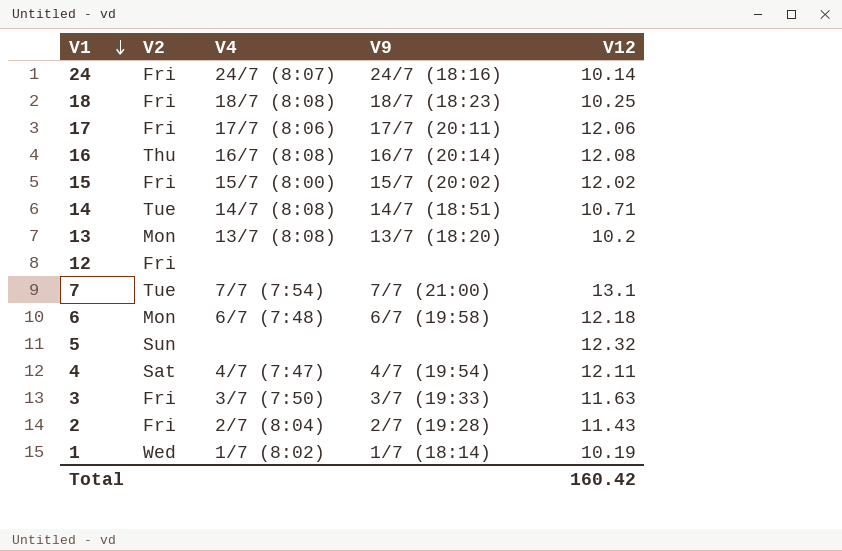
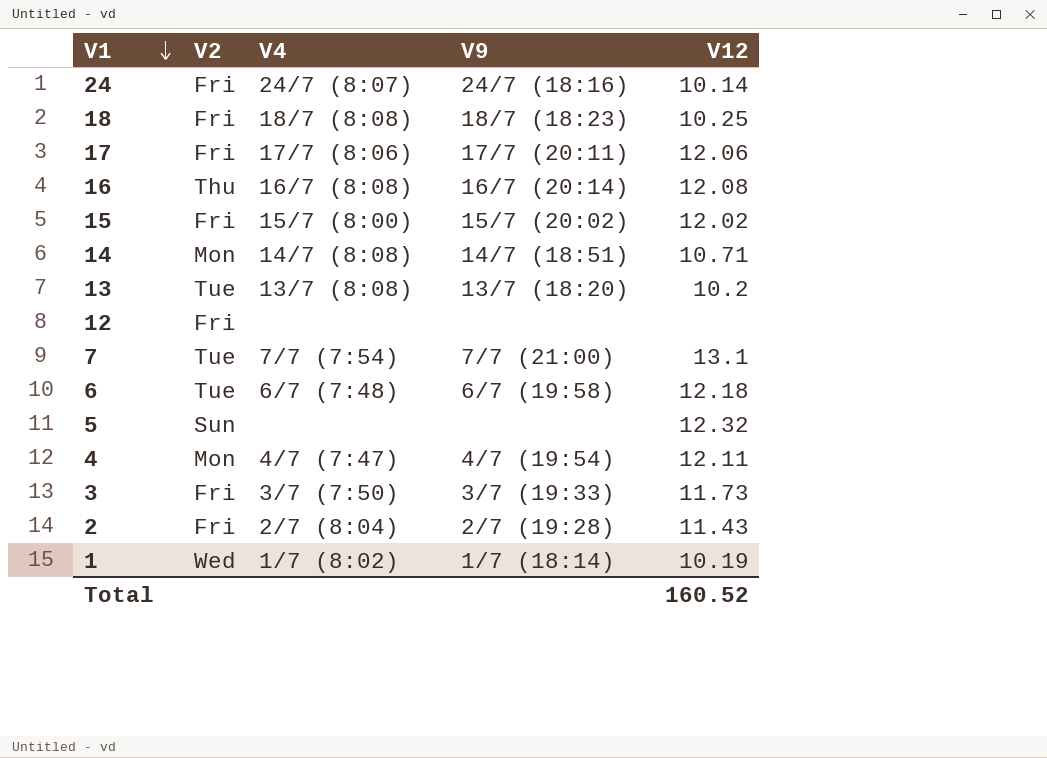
14 | V2: Tue -> Mon
13 | V2: Mon -> Tue
6 | V2: Mon -> Tue
4 | V2: Sat -> Mon
3 | V12: 11.63 -> 11.73
Total | V12: 160.42 -> 160.52

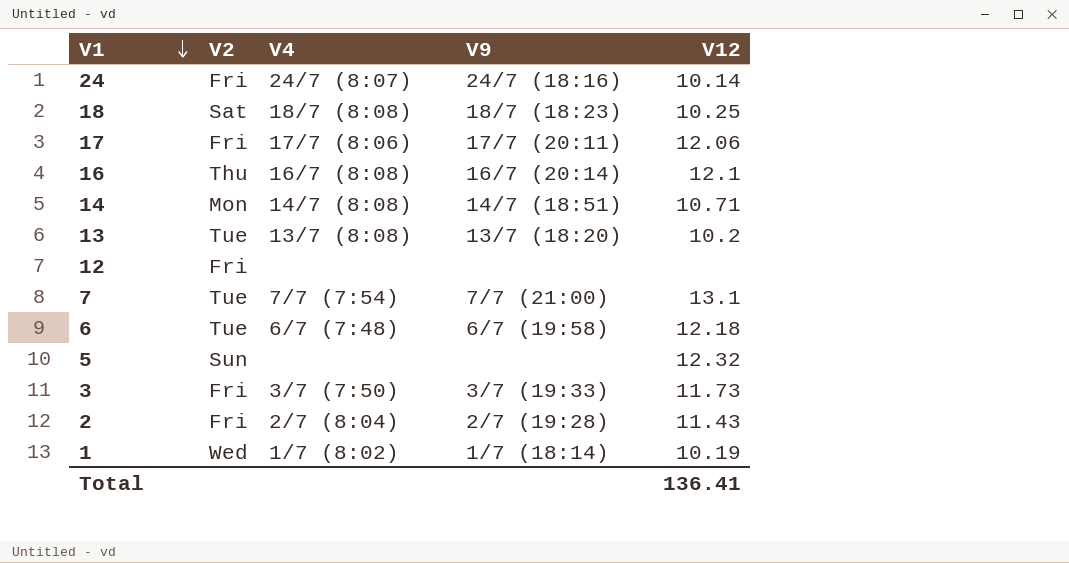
row 15: Fri | 15/7 (8:00) | 15/7 (20:02) | 12.02 -> none
row 4: Mon | 4/7 (7:47) | 4/7 (19:54) | 12.11 -> none
18 | V2: Fri -> Sat
16 | V12: 12.08 -> 12.1
Total | V12: 160.52 -> 136.41

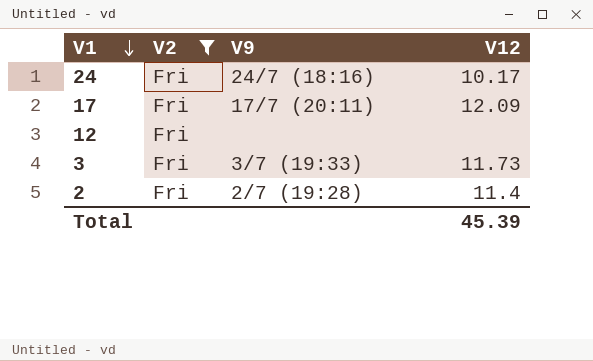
filter: none -> V2 = Fri
column V4 | position: 3 -> none
24 | V12: 10.14 -> 10.17
17 | V12: 12.06 -> 12.09
2 | V12: 11.43 -> 11.4
Total | V12: 136.41 -> 45.39

